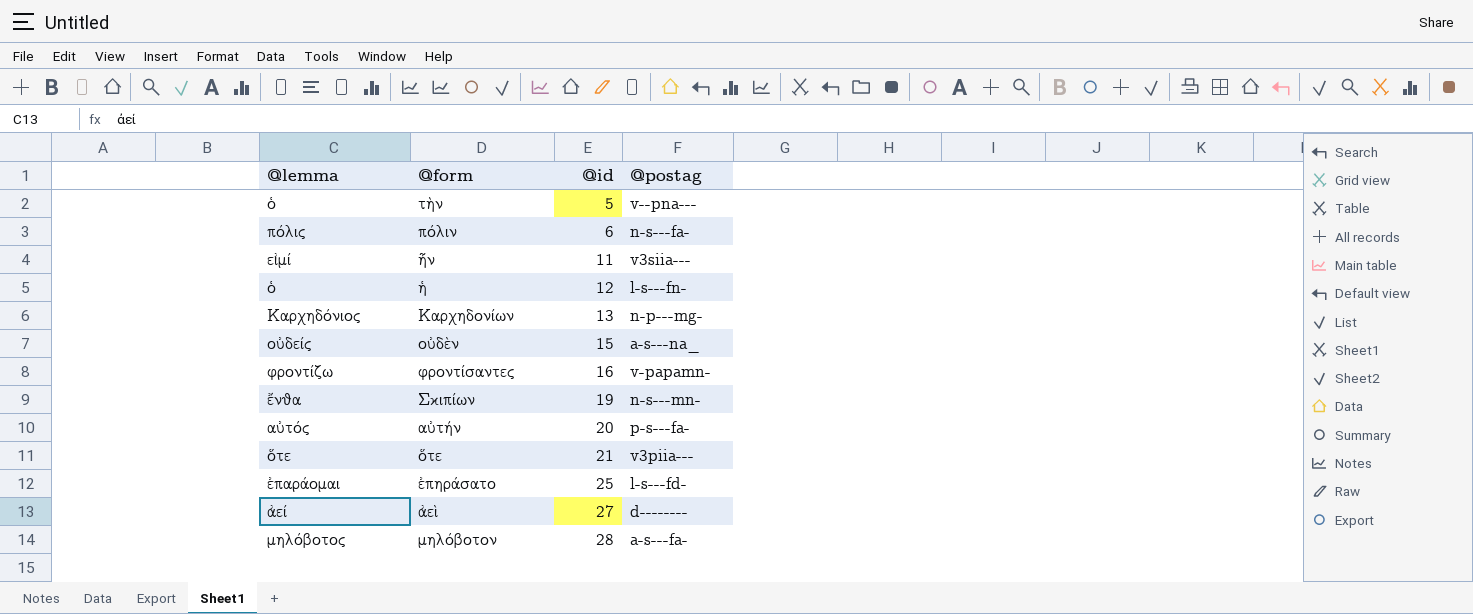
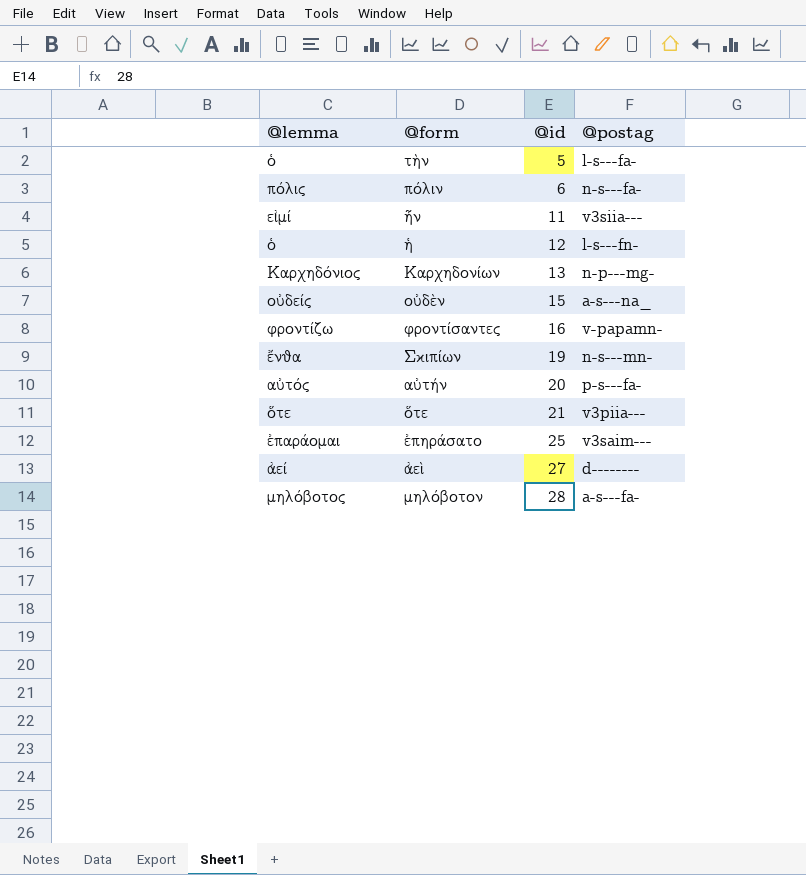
τὴν | @postag: v--pna--- -> l-s---fa-
ἐπηράσατο | @postag: l-s---fd- -> v3saim---

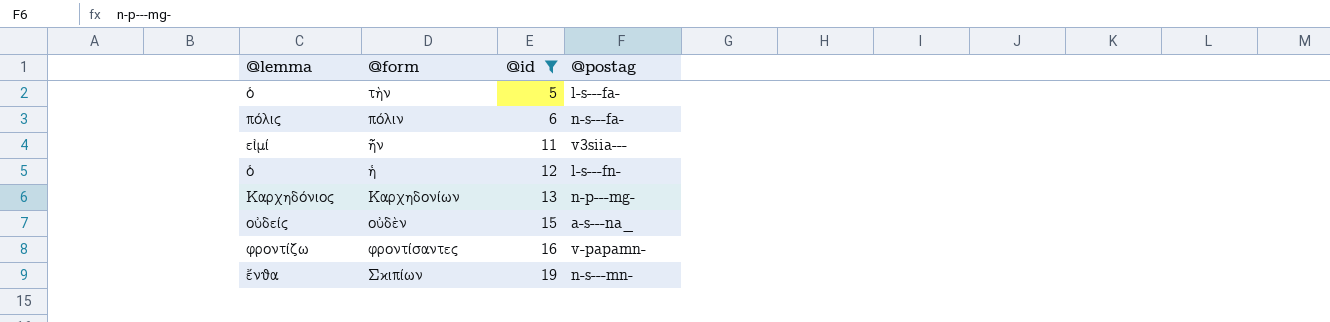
filter: none -> @id <= 19

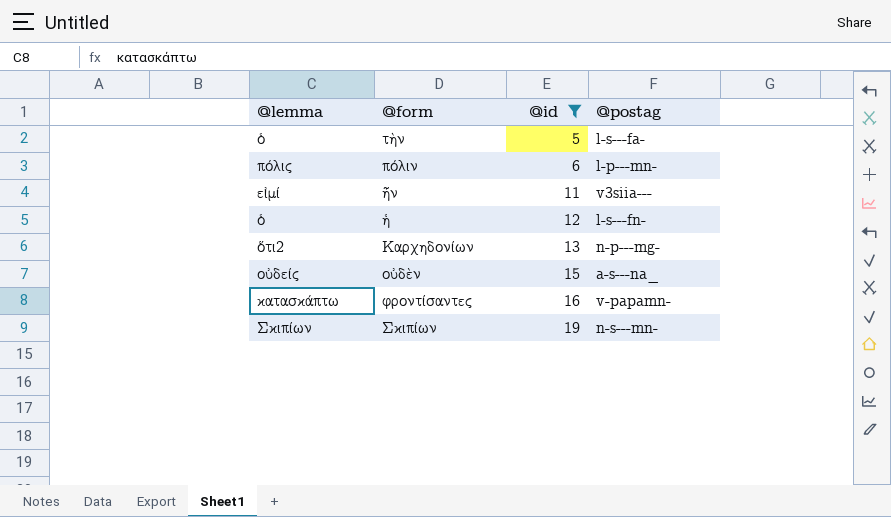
πόλιν | @postag: n-s---fa- -> l-p---mn-
Καρχηδονίων | @lemma: Καρχηδόνιος -> ὅτι2
φροντίσαντες | @lemma: φροντίζω -> κατασκάπτω
Σκιπίων | @lemma: ἔνθα -> Σκιπίων

